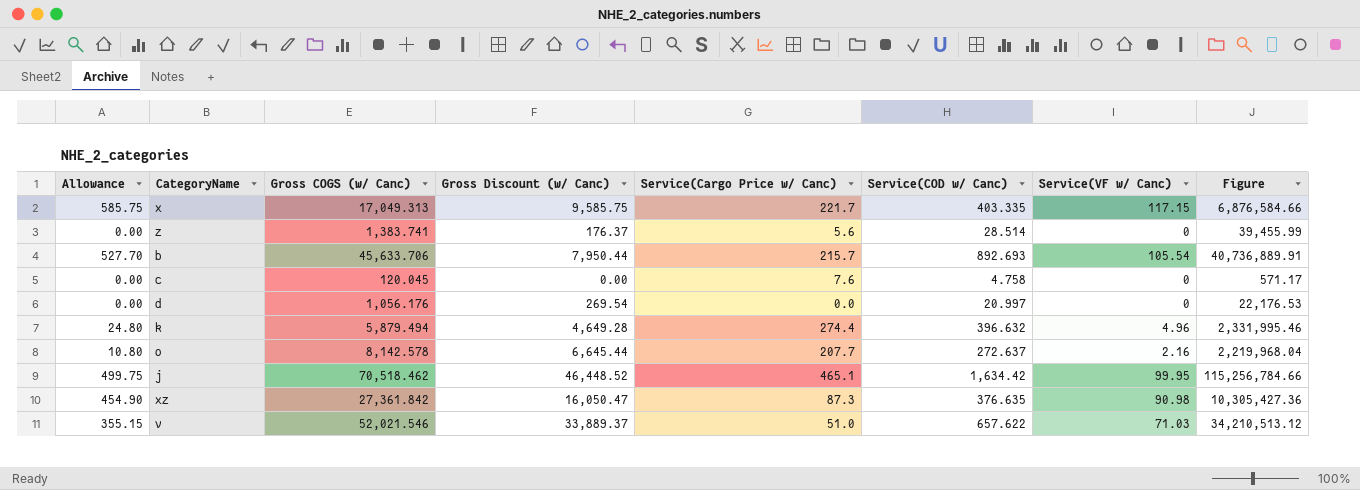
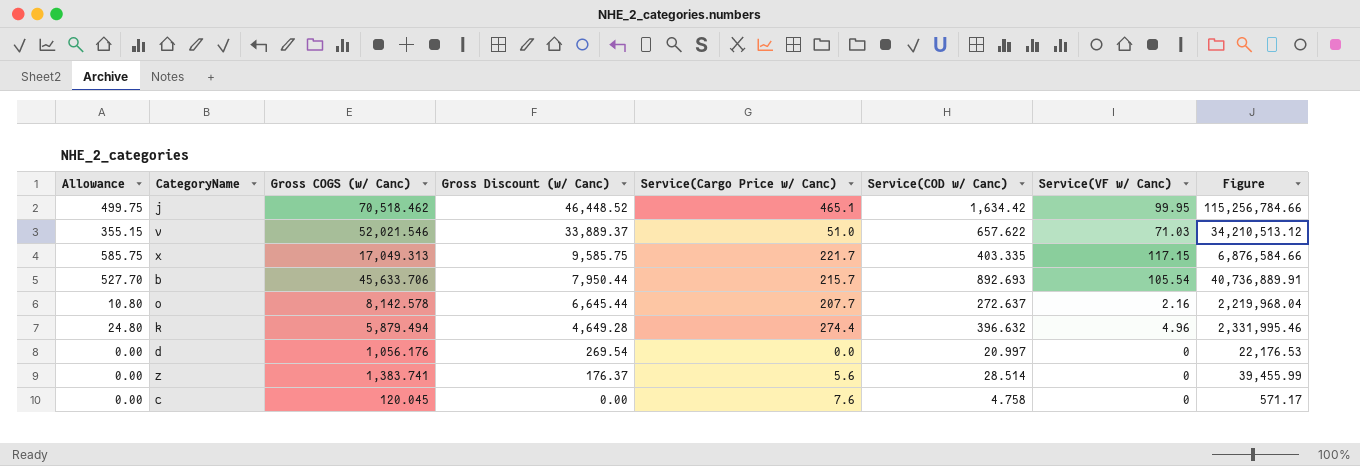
row order: none -> Gross Discount (w/ Canc) descending
row xz: 454.90 | 27,361.842 | 16,050.47 | 87.3 | 376.635 | 90.98 | 10,305,427.36 -> none

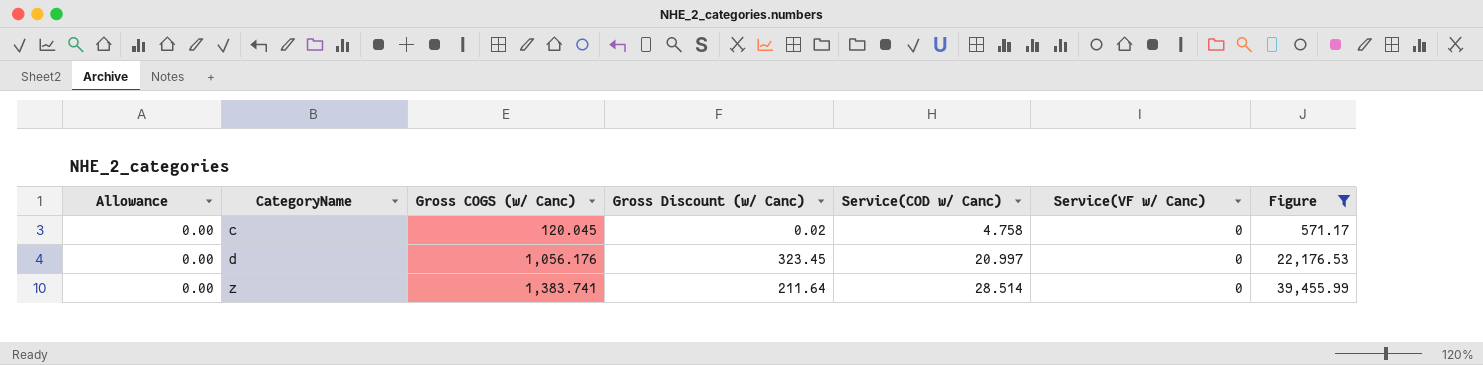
filter: none -> Figure <= 39,455.99
row order: Gross Discount (w/ Canc) descending -> CategoryName ascending
column Service(Cargo Price w/ Canc) | position: 5 -> none
c | Gross Discount (w/ Canc): 0.00 -> 0.02
d | Gross Discount (w/ Canc): 269.54 -> 323.45
z | Gross Discount (w/ Canc): 176.37 -> 211.64

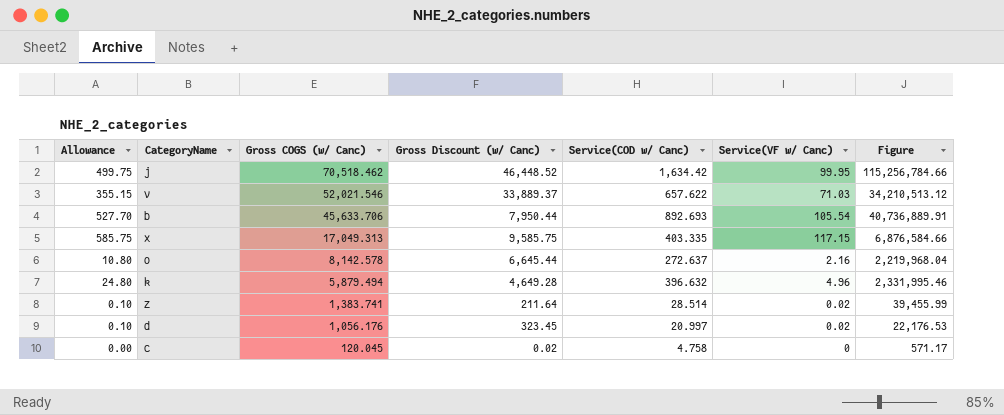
filter: Figure <= 39,455.99 -> none
row order: CategoryName ascending -> Gross COGS (w/ Canc) descending
z | Allowance: 0.00 -> 0.10
z | Service(VF w/ Canc): 0 -> 0.02
d | Allowance: 0.00 -> 0.10
d | Service(VF w/ Canc): 0 -> 0.02

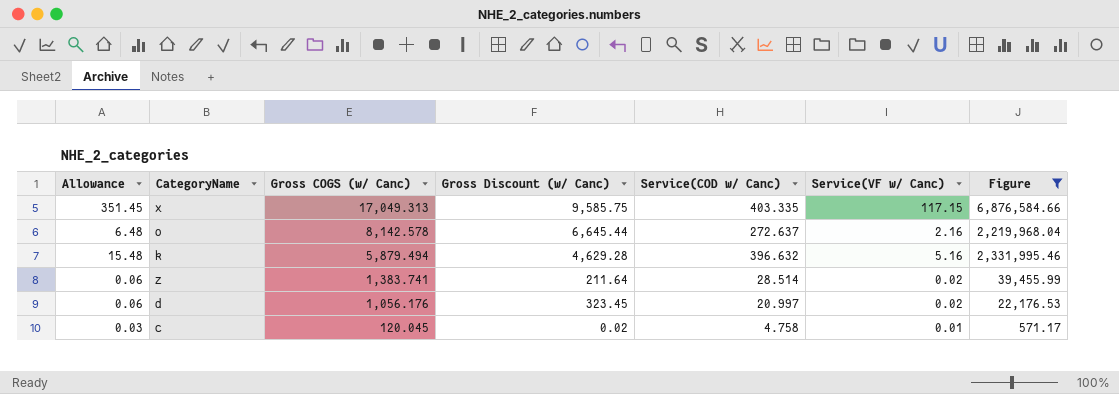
filter: none -> Figure <= 6,876,584.66
column Allowance | formula: [Service(VF w/ Canc)] * 5 -> [Service(VF w/ Canc)] * 3
k | Gross Discount (w/ Canc): 4,649.28 -> 4,629.28
k | Service(VF w/ Canc): 4.96 -> 5.16
c | Service(VF w/ Canc): 0 -> 0.01

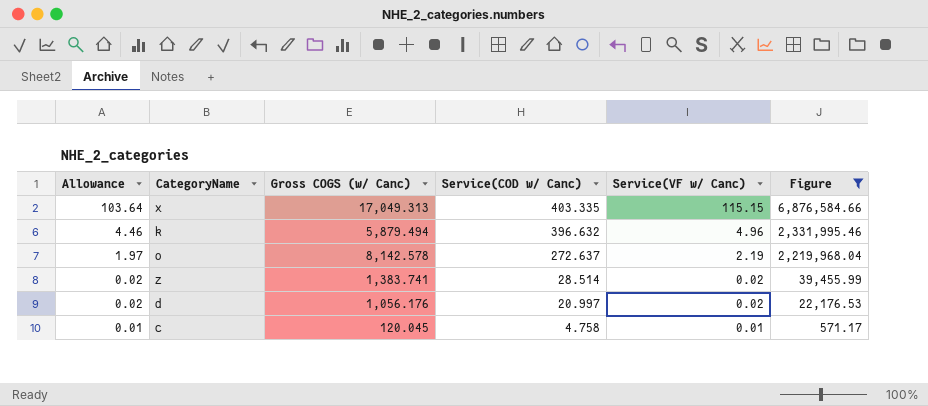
row order: Gross COGS (w/ Canc) descending -> Allowance descending
column Gross Discount (w/ Canc) | position: 4 -> none
column Allowance | formula: [Service(VF w/ Canc)] * 3 -> [Service(VF w/ Canc)] * 0.9
x | Service(VF w/ Canc): 117.15 -> 115.15
k | Service(VF w/ Canc): 5.16 -> 4.96
o | Service(VF w/ Canc): 2.16 -> 2.19

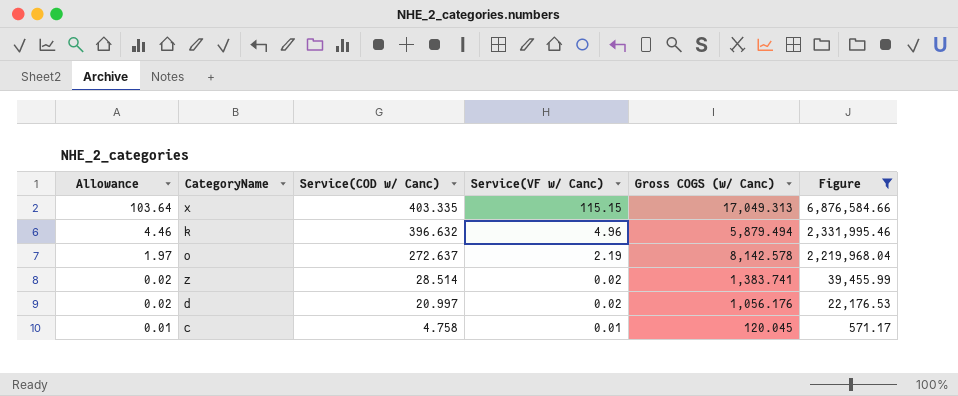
column Gross COGS (w/ Canc) | position: 3 -> 5

